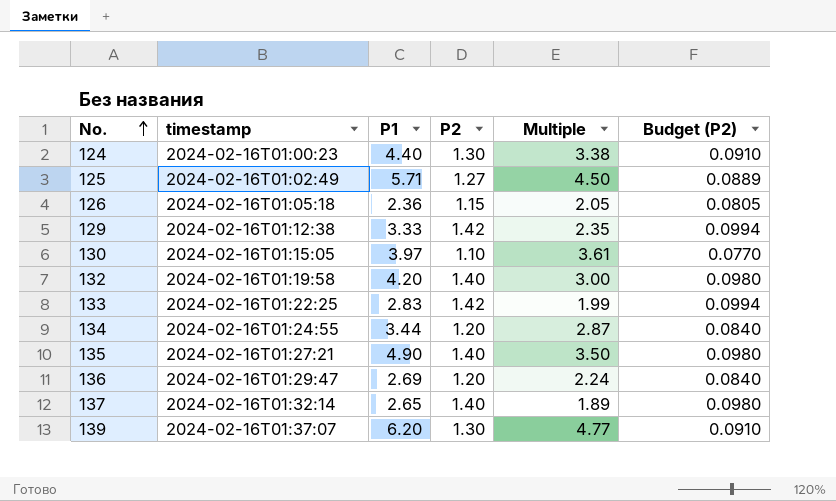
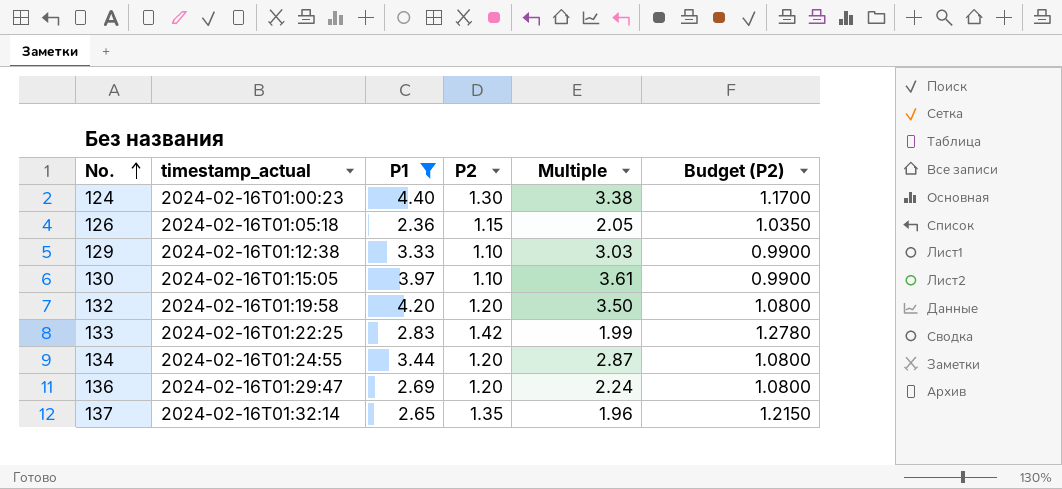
filter: none -> P1 <= 4.40
column name: timestamp -> timestamp_actual
column Budget (P2) | formula: [P2] * 0.07 -> [P2] * 0.9
129 | P2: 1.42 -> 1.10
129 | Multiple: 2.35 -> 3.03
132 | P2: 1.40 -> 1.20
132 | Multiple: 3.00 -> 3.50
137 | P2: 1.40 -> 1.35
137 | Multiple: 1.89 -> 1.96

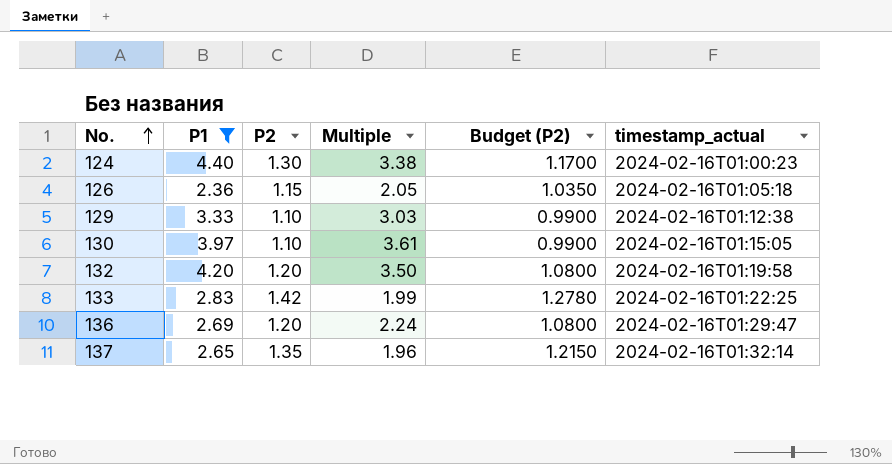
column timestamp_actual | position: 2 -> 6
row 134: 2024-02-16T01:24:55 | 3.44 | 1.20 | 2.87 | 1.0800 -> none

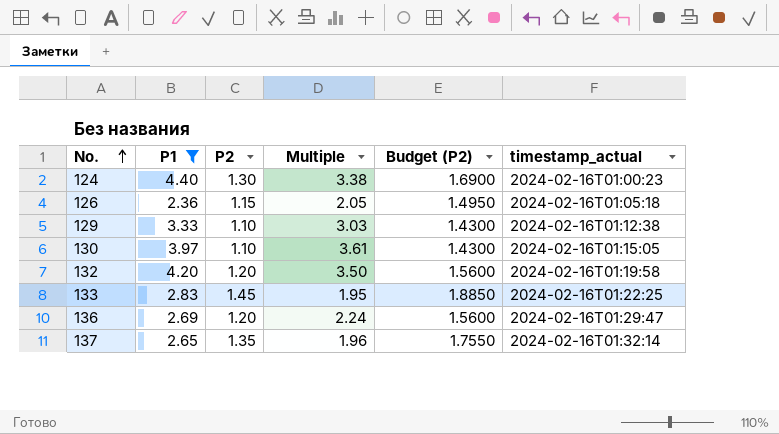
column Budget (P2) | formula: [P2] * 0.9 -> [P2] * 1.3
133 | P2: 1.42 -> 1.45
133 | Multiple: 1.99 -> 1.95

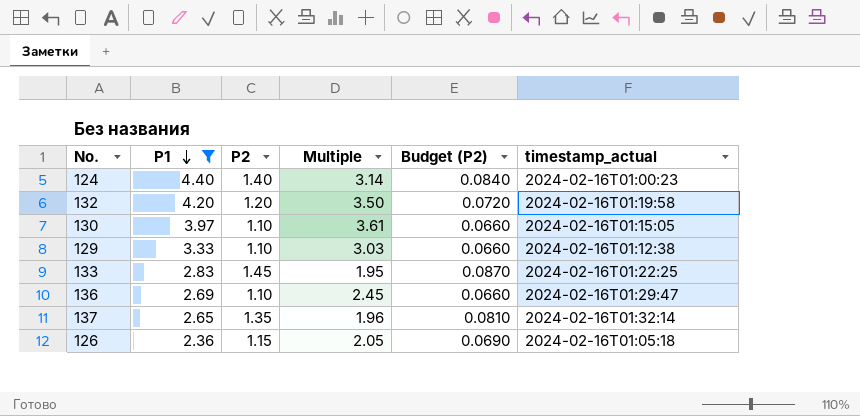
row order: No. ascending -> P1 descending
column Budget (P2) | formula: [P2] * 1.3 -> [P2] * 0.06
124 | P2: 1.30 -> 1.40
124 | Multiple: 3.38 -> 3.14
136 | P2: 1.20 -> 1.10
136 | Multiple: 2.24 -> 2.45

